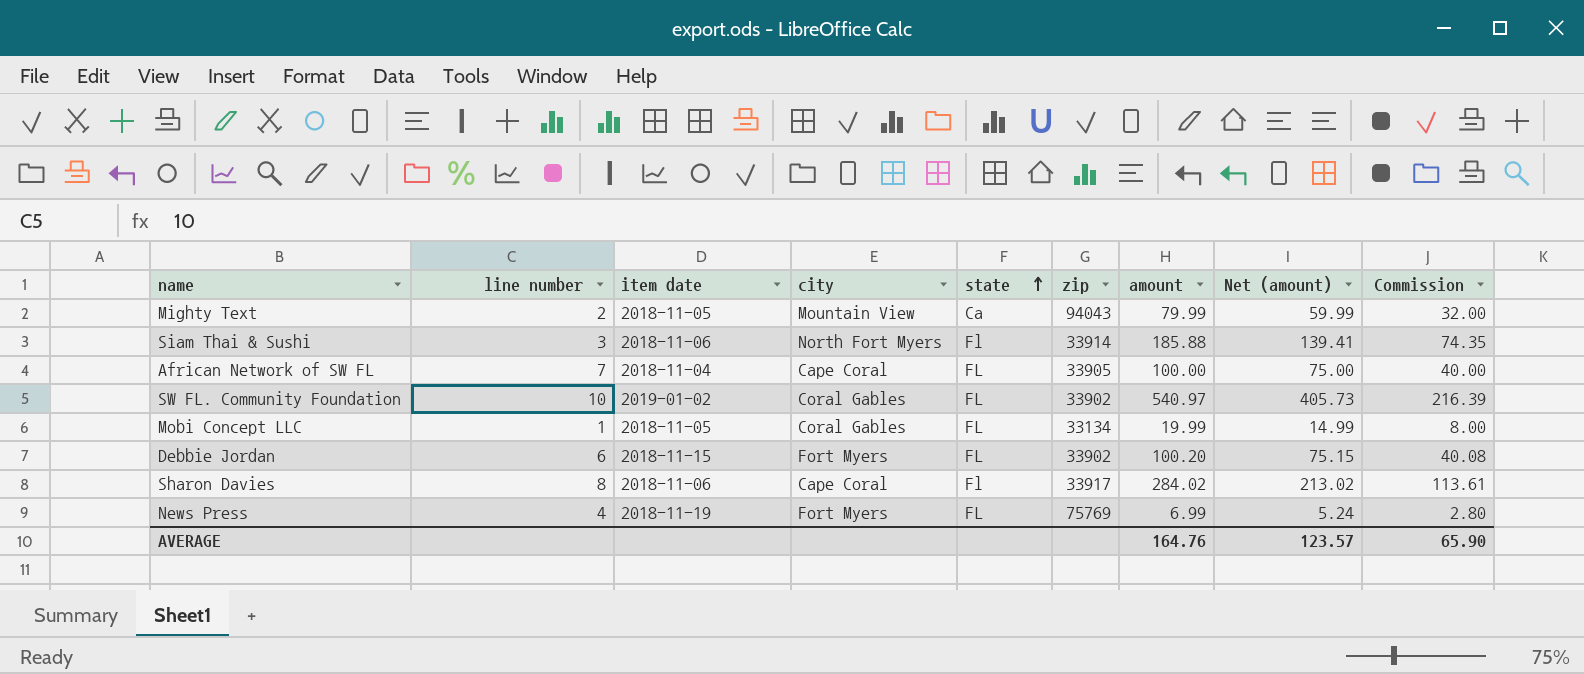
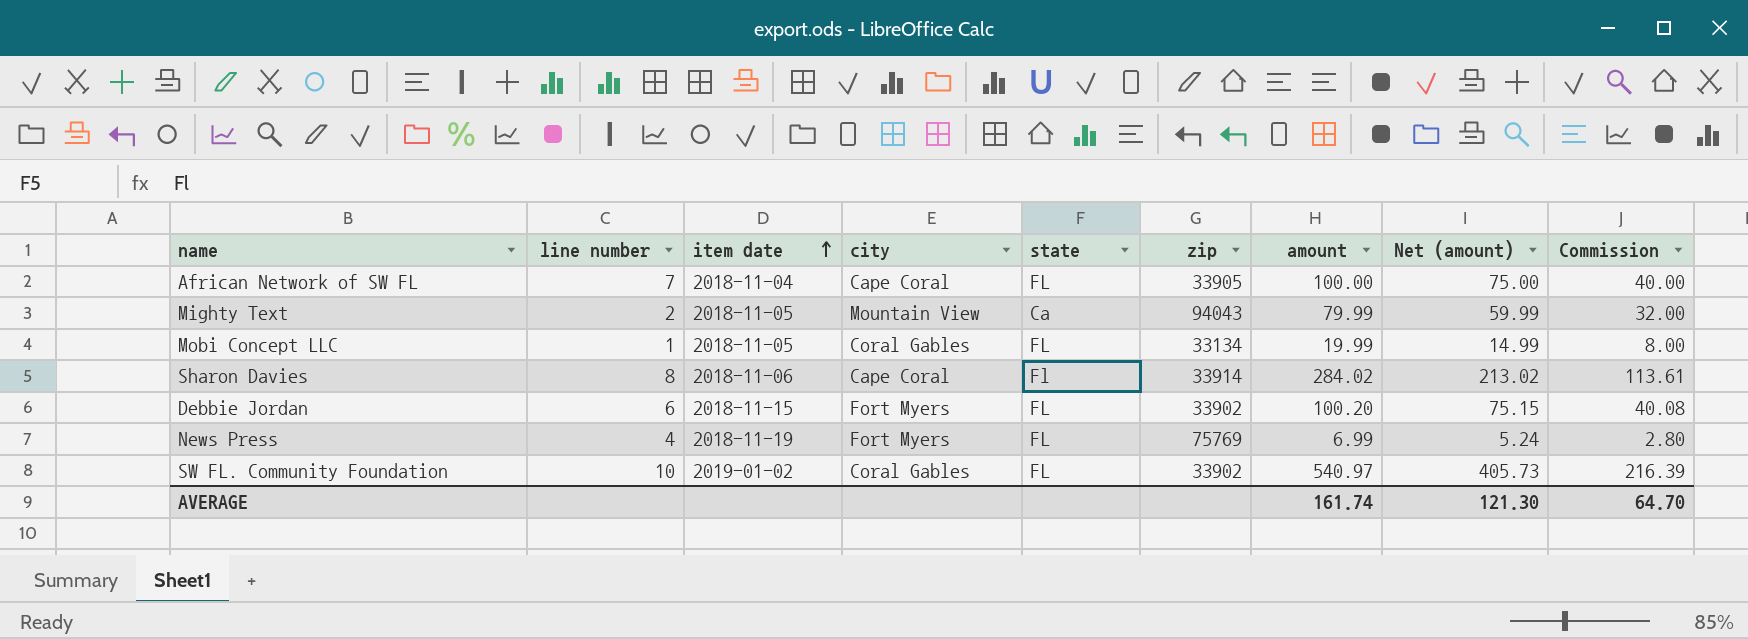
row order: state ascending -> item date ascending
row Siam Thai & Sushi: 3 | 2018-11-06 | North Fort Myers | Fl | 33914 | 185.88 | 139.41 | 74.35 -> none
Sharon Davies | zip: 33917 -> 33914
AVERAGE | amount: 164.76 -> 161.74
AVERAGE | Net (amount): 123.57 -> 121.30
AVERAGE | Commission: 65.90 -> 64.70

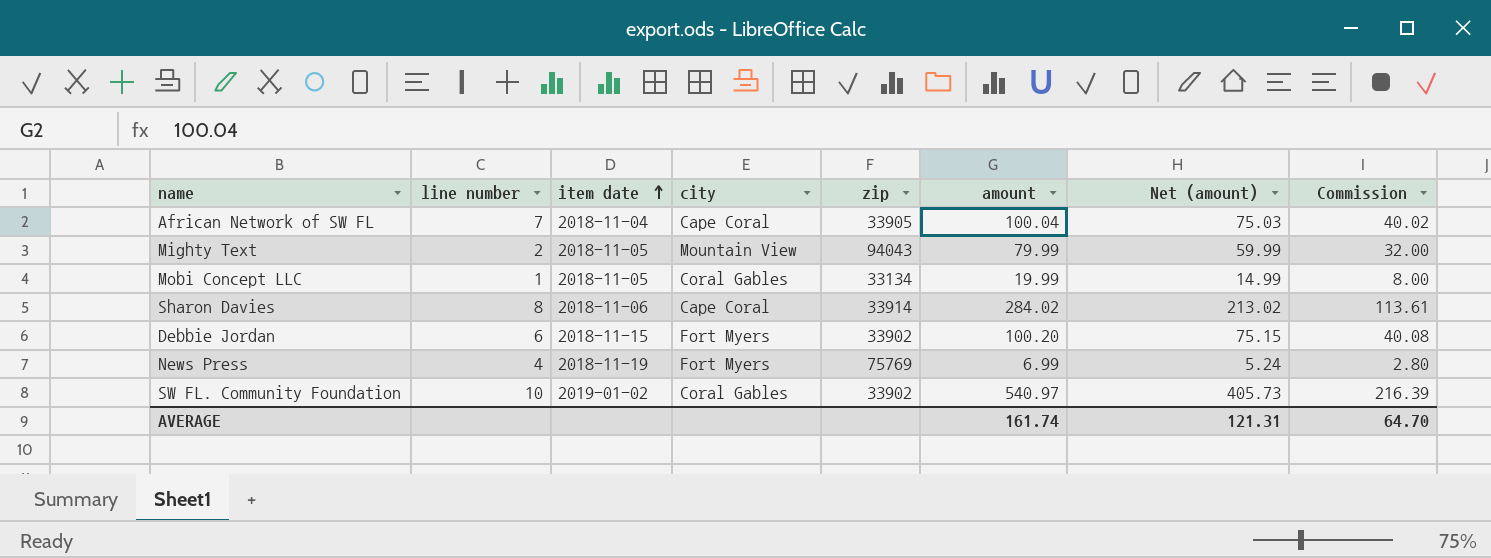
column state | position: 5 -> none
African Network of SW FL | amount: 100.00 -> 100.04
African Network of SW FL | Net (amount): 75.00 -> 75.03
African Network of SW FL | Commission: 40.00 -> 40.02
AVERAGE | Net (amount): 121.30 -> 121.31

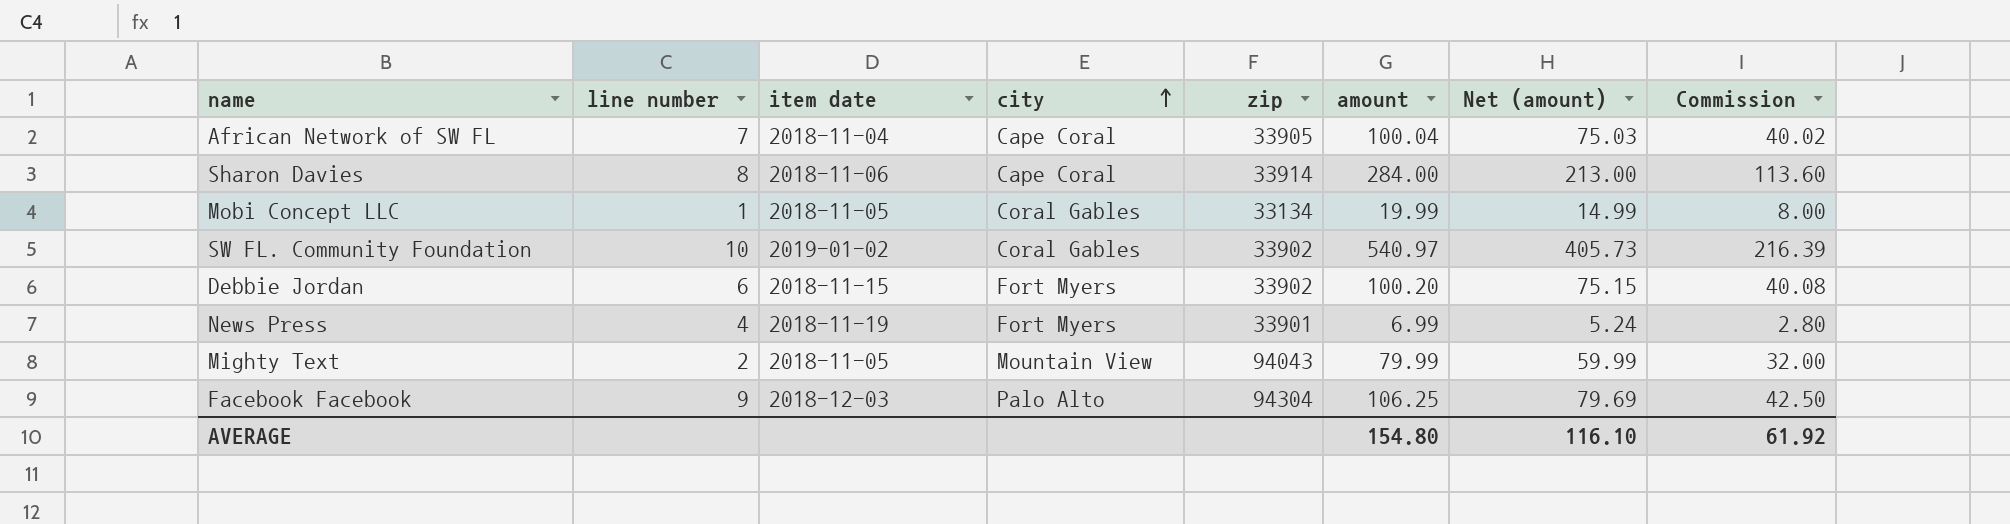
row order: item date ascending -> city ascending
Sharon Davies | amount: 284.02 -> 284.00
Sharon Davies | Net (amount): 213.02 -> 213.00
Sharon Davies | Commission: 113.61 -> 113.60
News Press | zip: 75769 -> 33901
row Facebook Facebook: none -> 9 | 2018-12-03 | Palo Alto | 94304 | 106.25 | 79.69 | 42.50
AVERAGE | amount: 161.74 -> 154.80
AVERAGE | Net (amount): 121.31 -> 116.10
AVERAGE | Commission: 64.70 -> 61.92

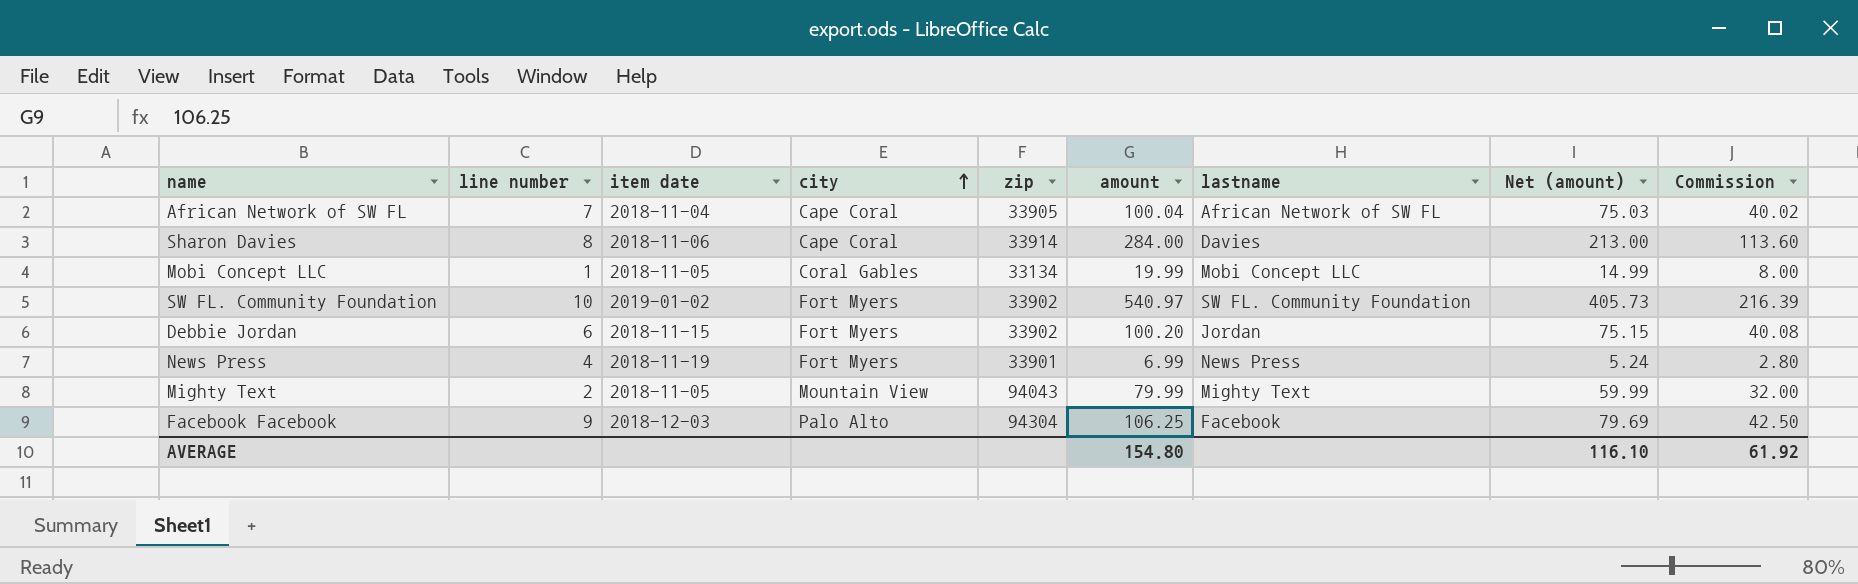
column lastname | position: none -> 7
SW FL. Community Foundation | city: Coral Gables -> Fort Myers

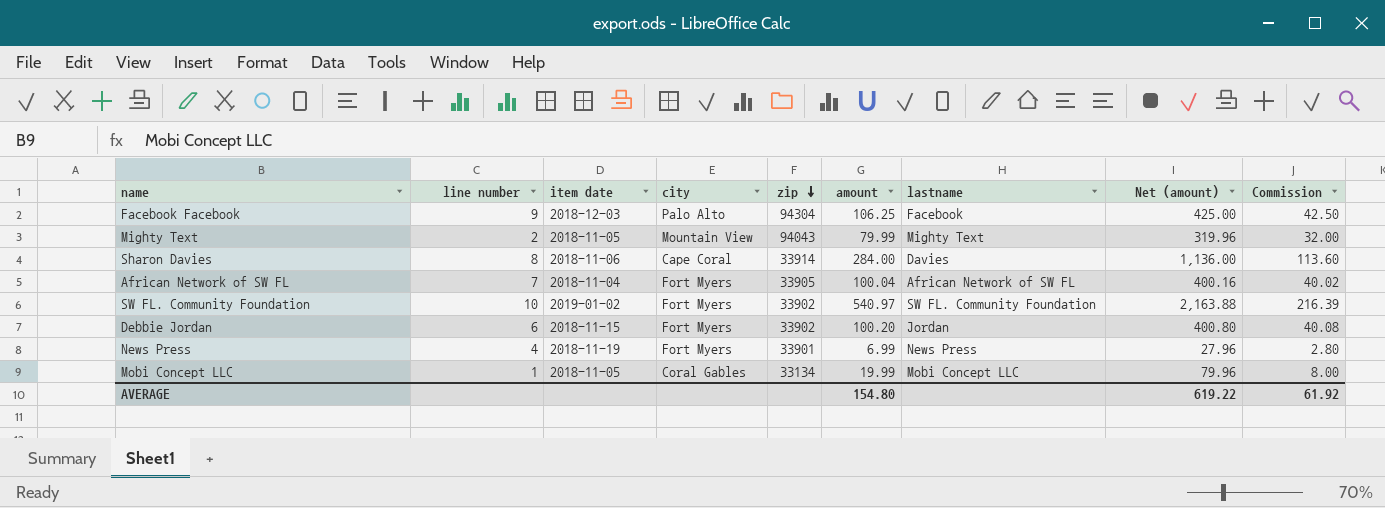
row order: city ascending -> zip descending
column Net (amount) | formula: [amount] * 0.75 -> [amount] * 4
African Network of SW FL | city: Cape Coral -> Fort Myers
AVERAGE | Net (amount): 116.10 -> 619.22

